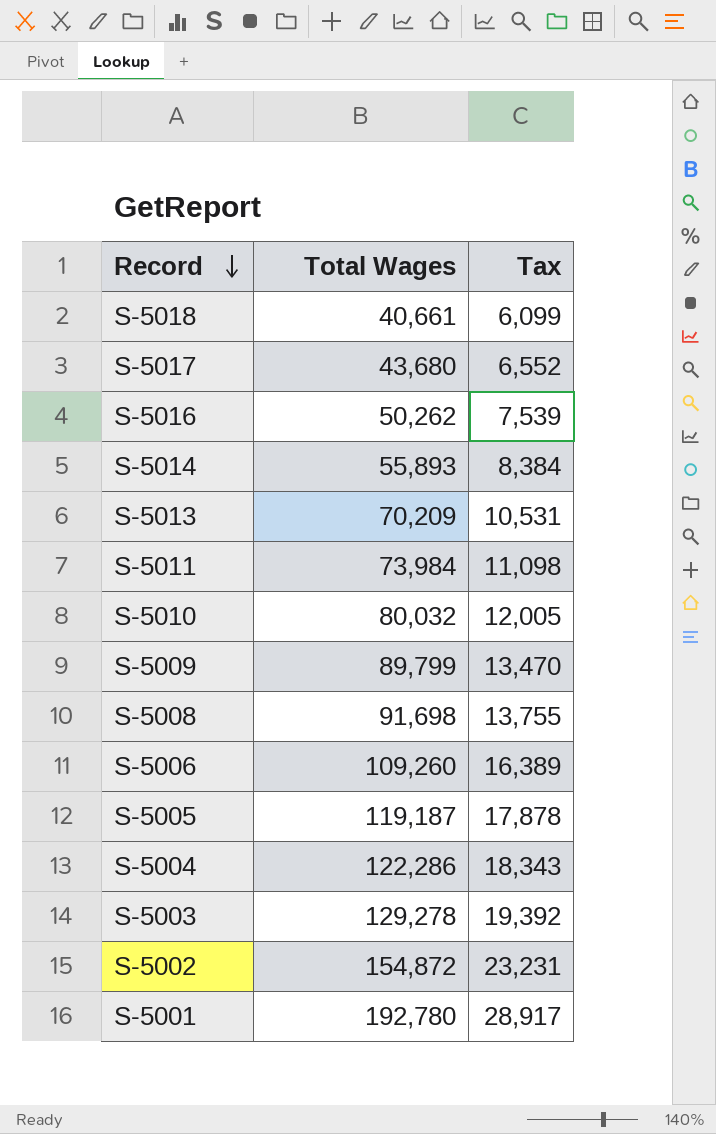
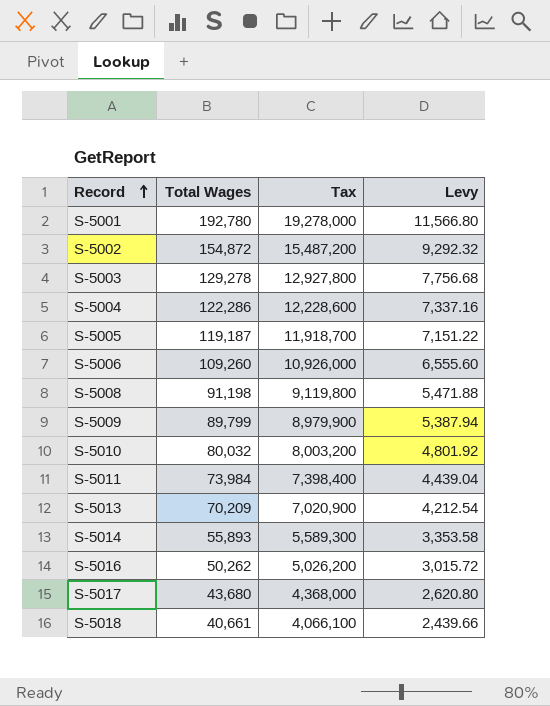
row order: Record descending -> Record ascending
column Tax | formula: [Total Wages] * 0.15 -> [Total Wages] * 100
column Levy | formula: none -> [Total Wages] * 0.06
S-5008 | Total Wages: 91,698 -> 91,198

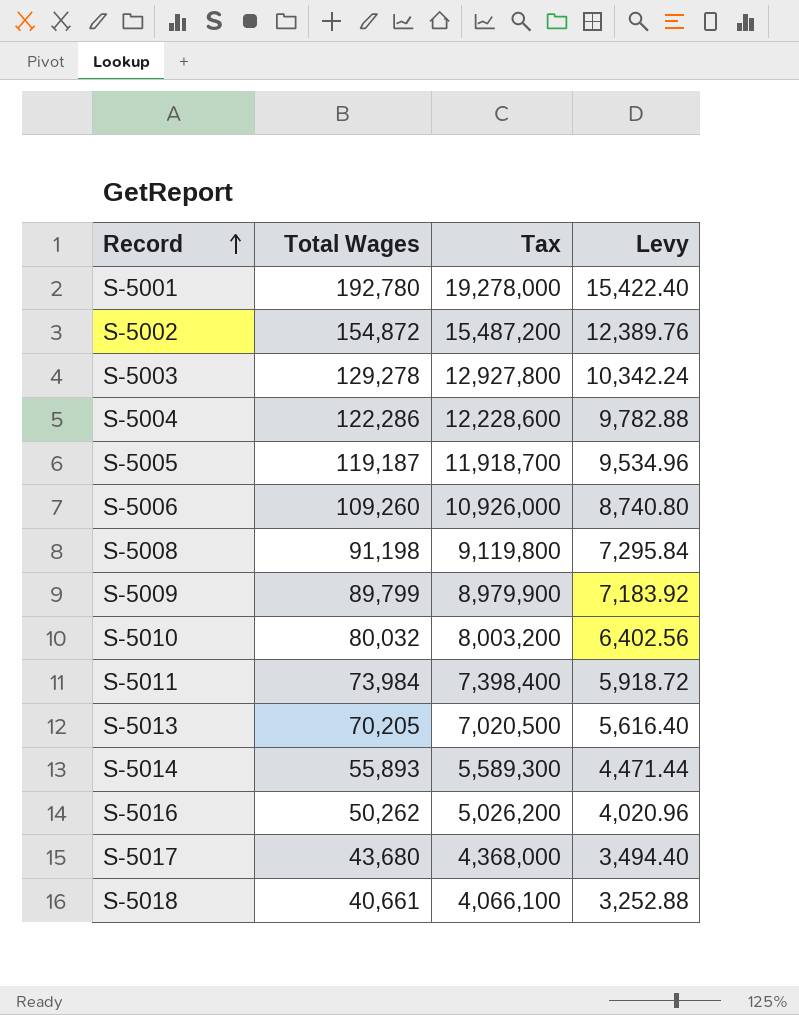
column Levy | formula: [Total Wages] * 0.06 -> [Total Wages] * 0.08
S-5013 | Total Wages: 70,209 -> 70,205
S-5013 | Tax: 7,020,900 -> 7,020,500

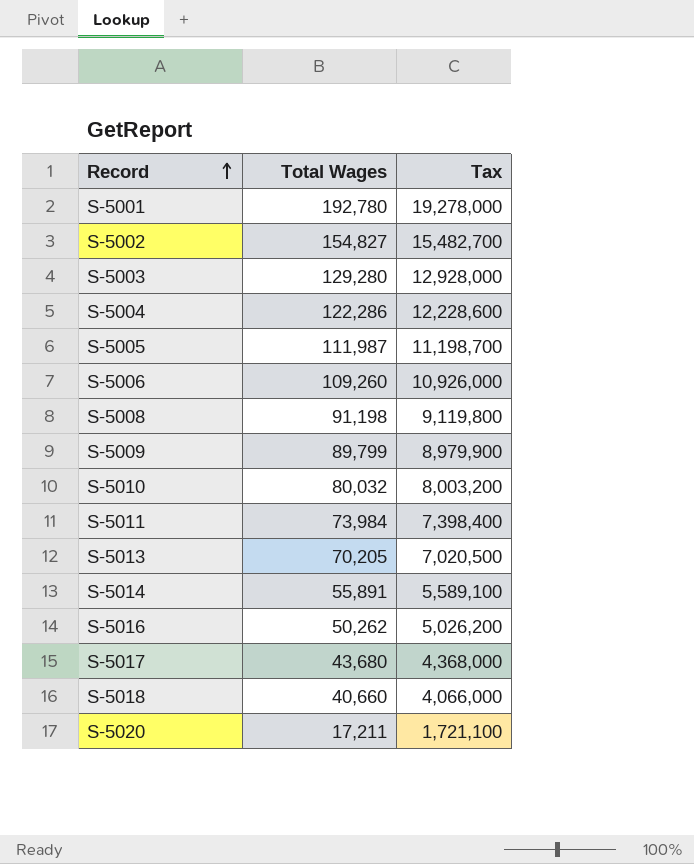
column Levy | formula: [Total Wages] * 0.08 -> none
S-5002 | Total Wages: 154,872 -> 154,827
S-5002 | Tax: 15,487,200 -> 15,482,700
S-5003 | Total Wages: 129,278 -> 129,280
S-5003 | Tax: 12,927,800 -> 12,928,000
S-5005 | Total Wages: 119,187 -> 111,987
S-5005 | Tax: 11,918,700 -> 11,198,700
S-5014 | Total Wages: 55,893 -> 55,891
S-5014 | Tax: 5,589,300 -> 5,589,100
S-5018 | Total Wages: 40,661 -> 40,660
S-5018 | Tax: 4,066,100 -> 4,066,000
row S-5020: none -> 17,211 | 1,721,100

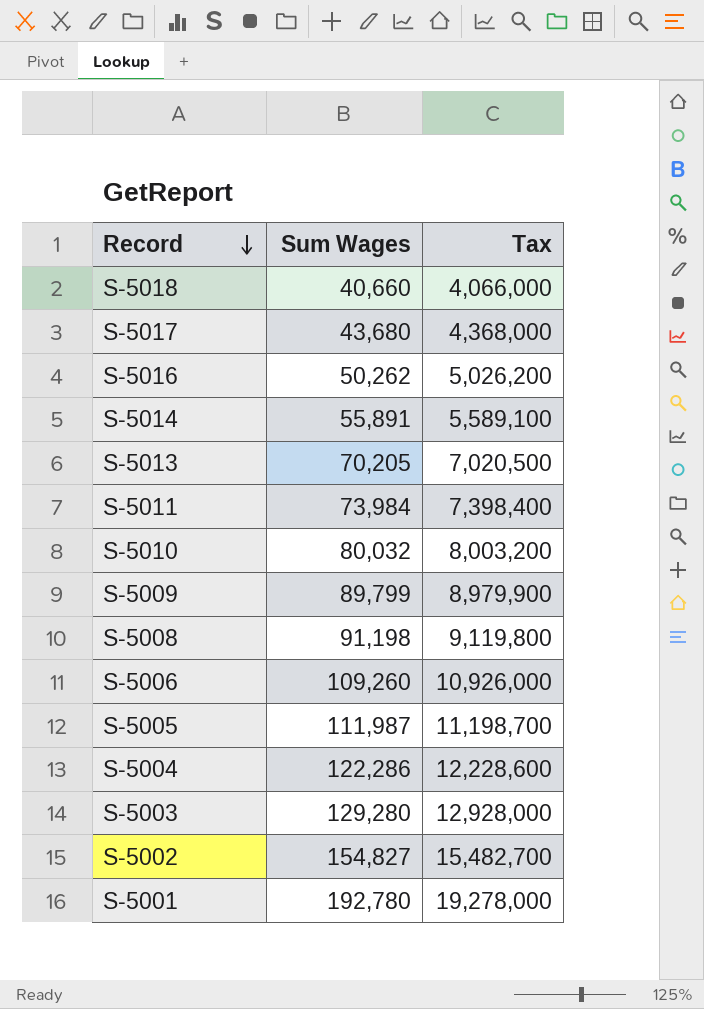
row order: Record ascending -> Record descending
column name: Total Wages -> Sum Wages
row S-5020: 17,211 | 1,721,100 -> none

